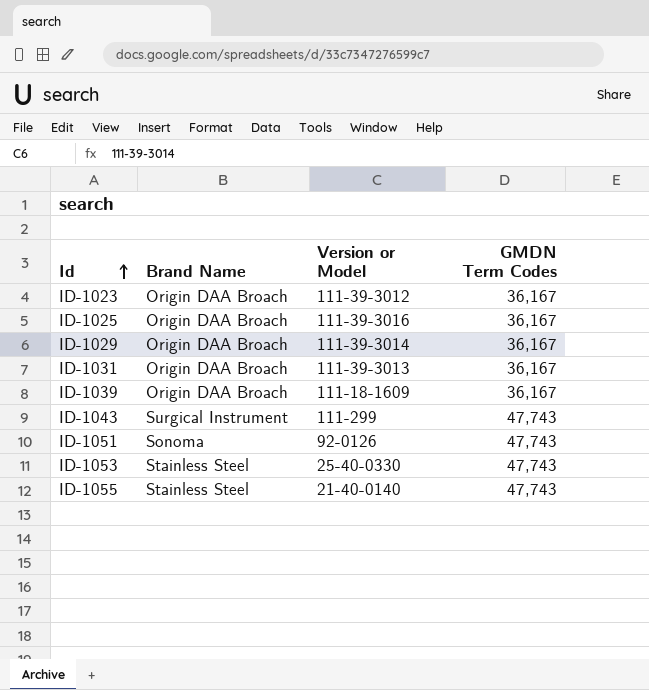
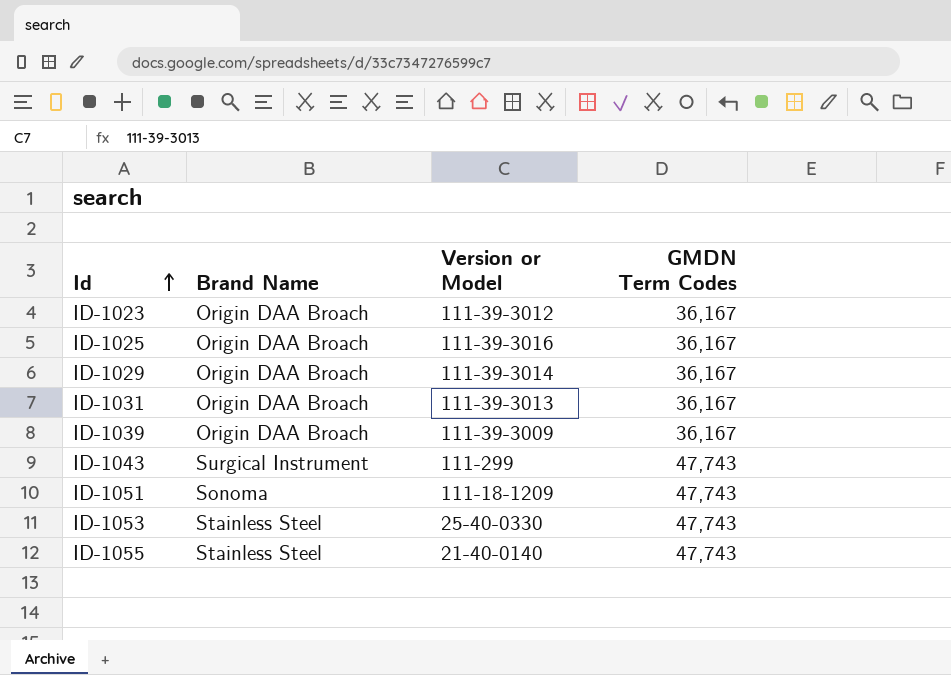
ID-1039 | Version or Model: 111-18-1609 -> 111-39-3009
ID-1051 | Version or Model: 92-0126 -> 111-18-1209

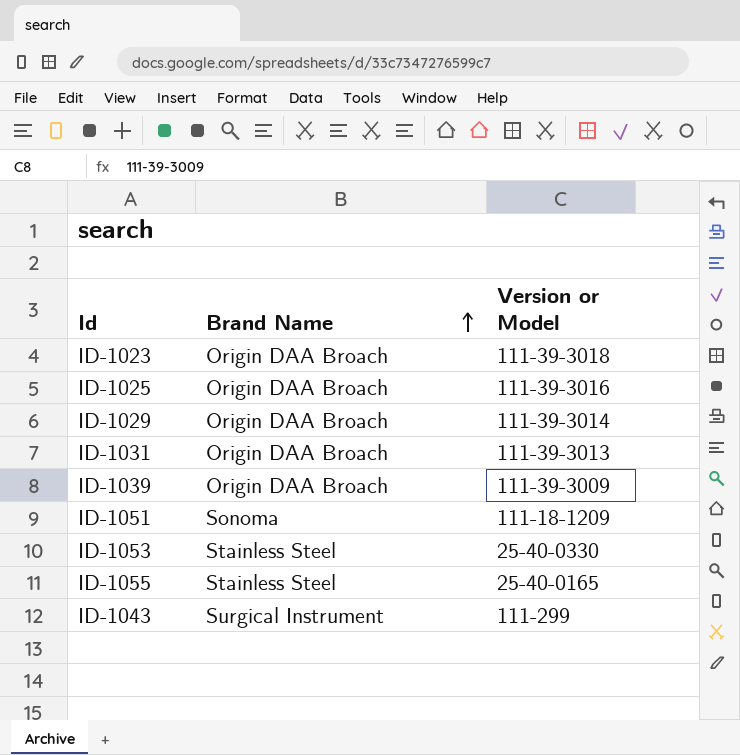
row order: Id ascending -> Brand Name ascending
column GMDN Term Codes | position: 4 -> none
ID-1023 | Version or Model: 111-39-3012 -> 111-39-3018
ID-1055 | Version or Model: 21-40-0140 -> 25-40-0165

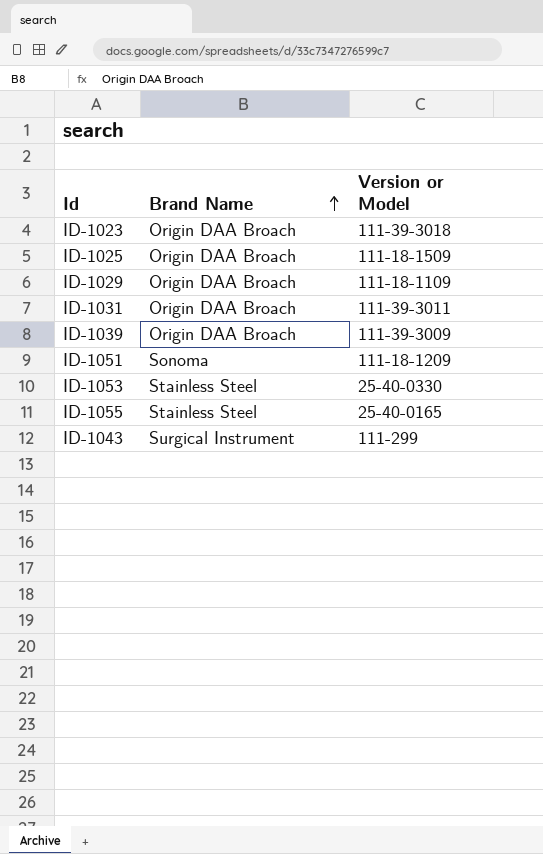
ID-1025 | Version or Model: 111-39-3016 -> 111-18-1509
ID-1029 | Version or Model: 111-39-3014 -> 111-18-1109
ID-1031 | Version or Model: 111-39-3013 -> 111-39-3011

